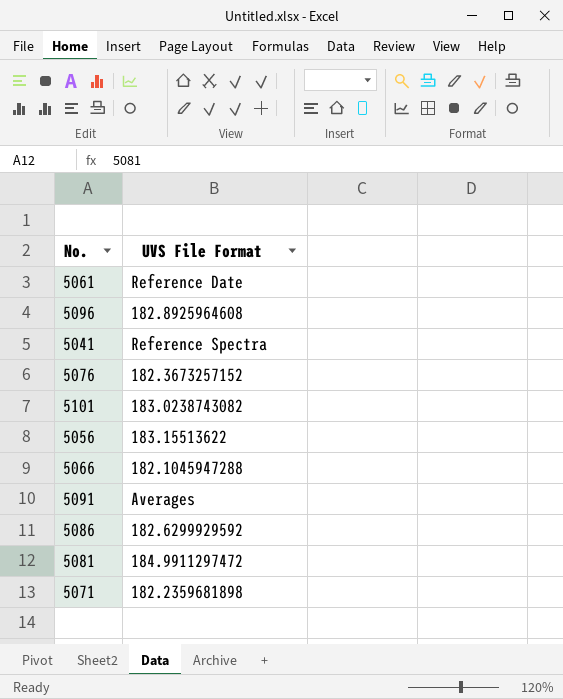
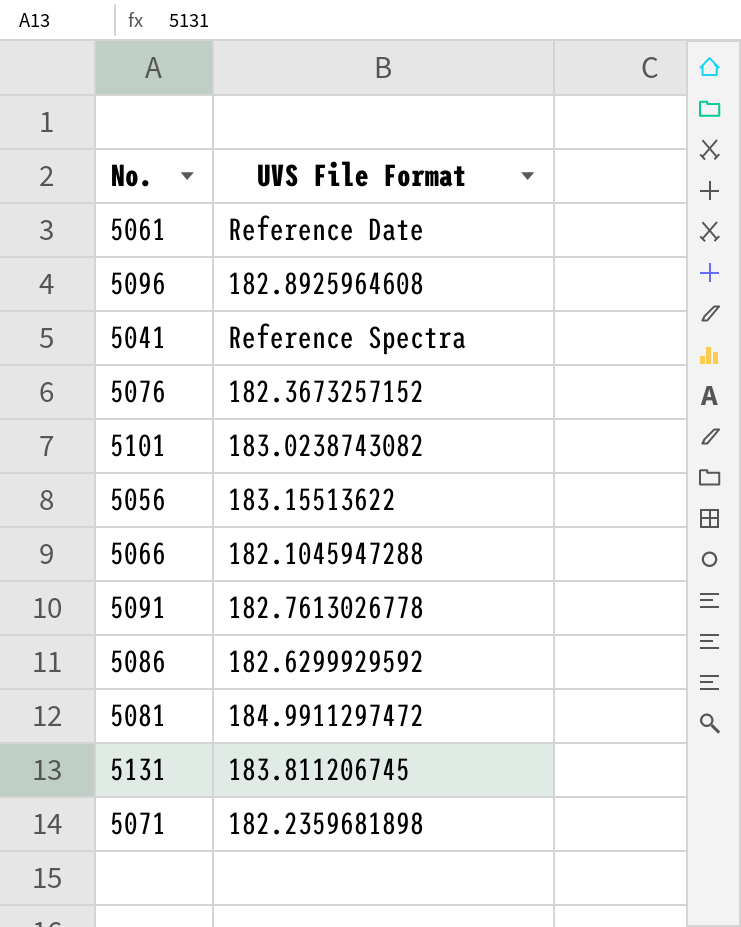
5091 | UVS File Format: Averages -> 182.7613026778
row 5131: none -> 183.811206745

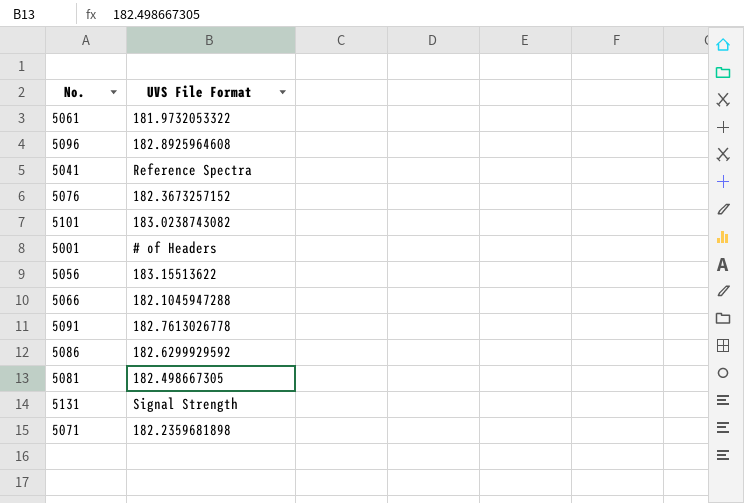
5061 | UVS File Format: Reference Date -> 181.9732053322
row 5001: none -> # of Headers
5081 | UVS File Format: 184.9911297472 -> 182.498667305
5131 | UVS File Format: 183.811206745 -> Signal Strength

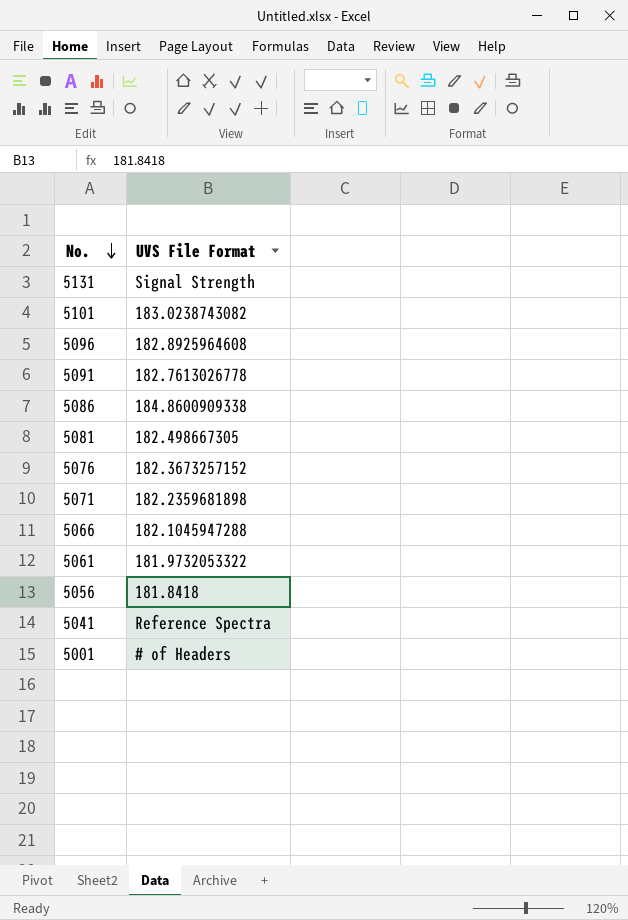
row order: none -> No. descending
5086 | UVS File Format: 182.6299929592 -> 184.8600909338
5056 | UVS File Format: 183.15513622 -> 181.8418

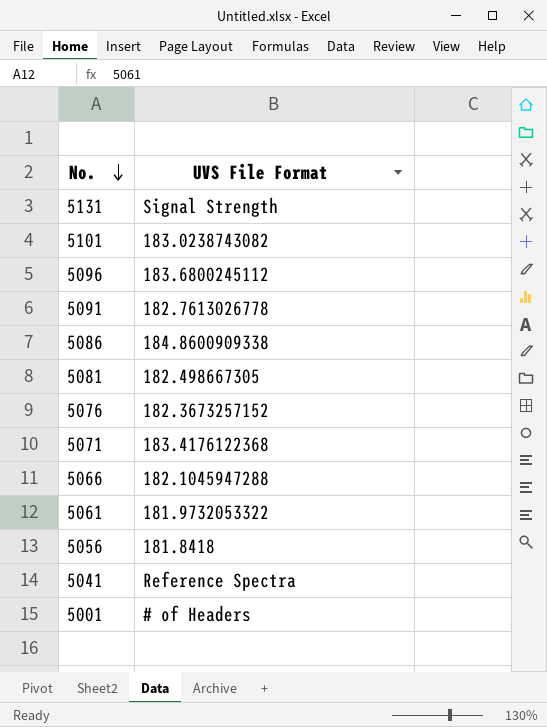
5096 | UVS File Format: 182.8925964608 -> 183.6800245112
5071 | UVS File Format: 182.2359681898 -> 183.4176122368

